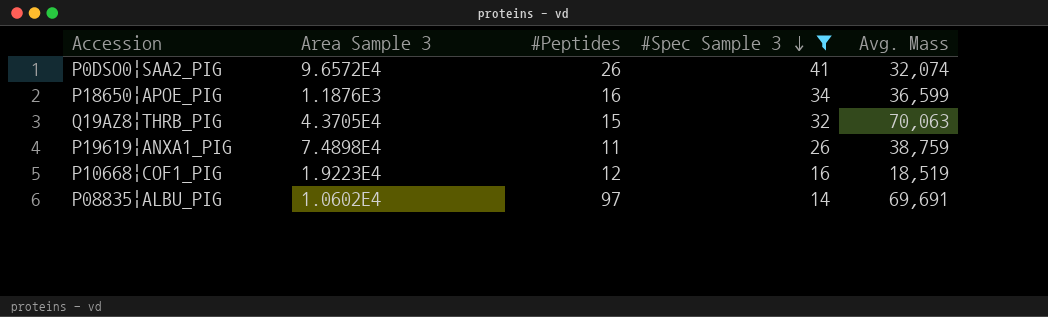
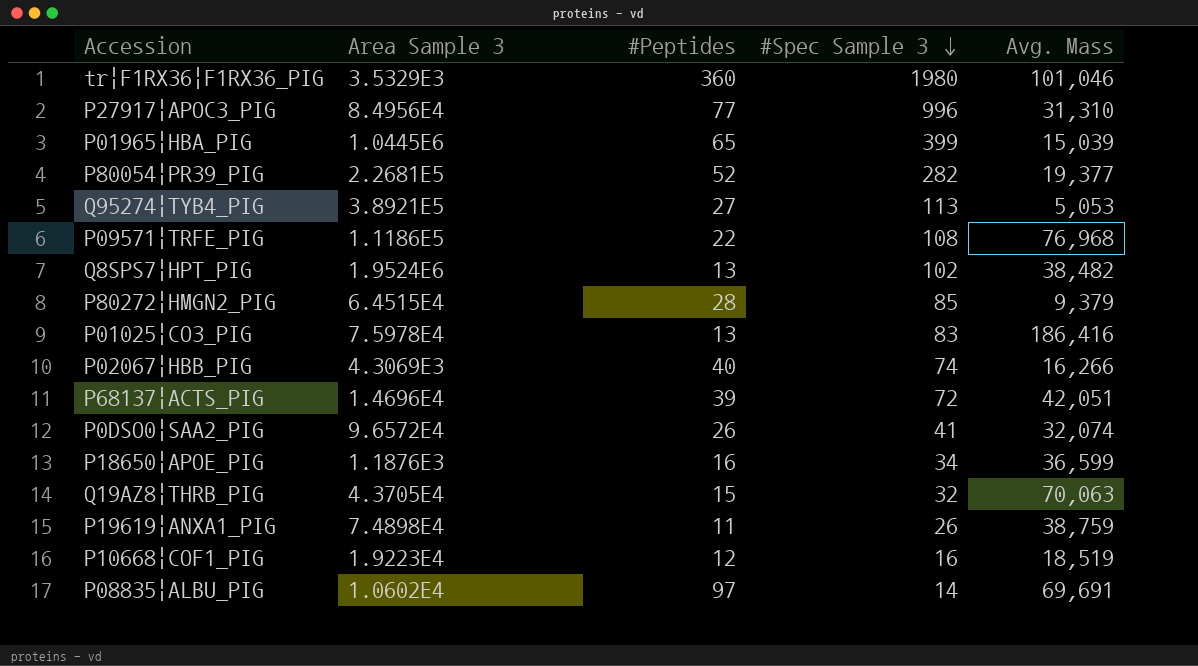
filter: #Spec Sample 3 <= 41 -> none

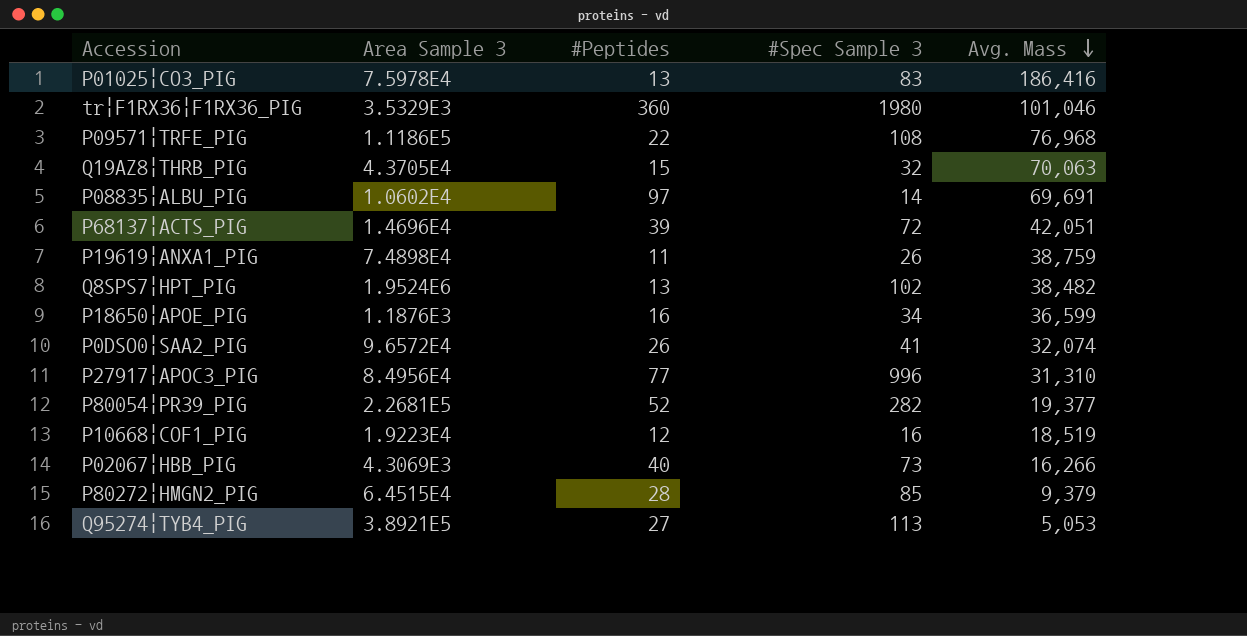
row order: #Spec Sample 3 descending -> Avg. Mass descending
row P01965|HBA_PIG: 1.0445E6 | 65 | 399 | 15,039 -> none
P02067|HBB_PIG | #Spec Sample 3: 74 -> 73

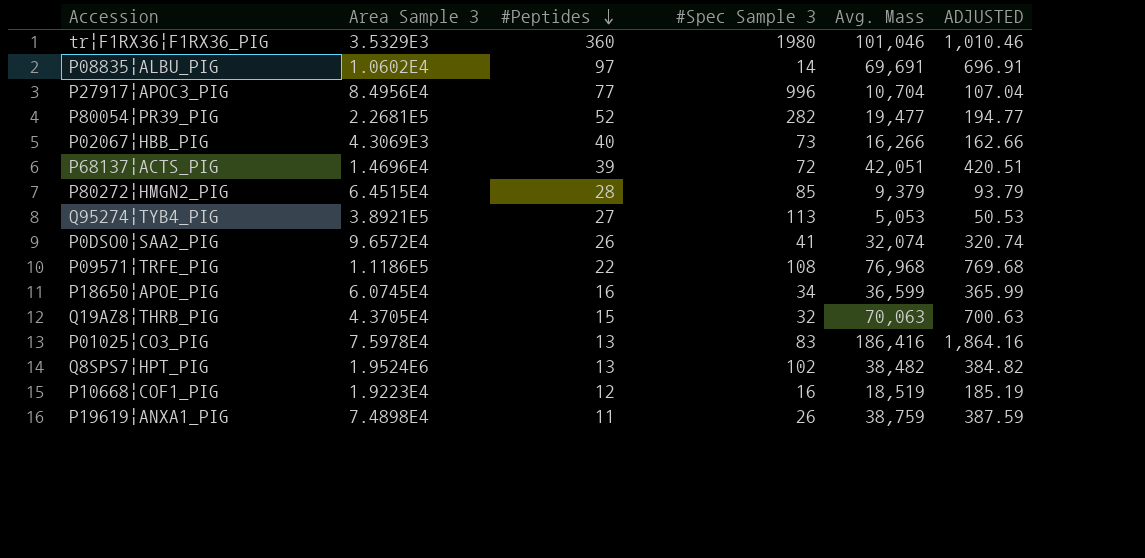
row order: Avg. Mass descending -> #Peptides descending
column ADJUSTED | formula: none -> [Avg. Mass] * 0.01
P27917|APOC3_PIG | Avg. Mass: 31,310 -> 10,704
P80054|PR39_PIG | Avg. Mass: 19,377 -> 19,477
P18650|APOE_PIG | Area Sample 3: 1.1876E3 -> 6.0745E4

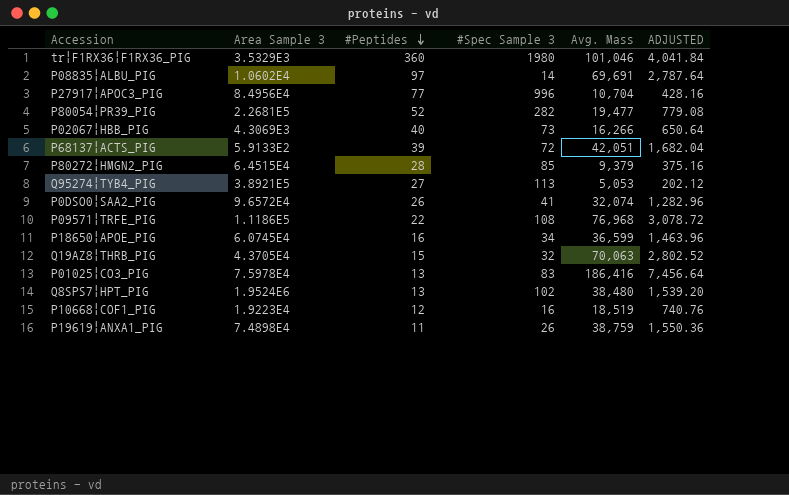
column ADJUSTED | formula: [Avg. Mass] * 0.01 -> [Avg. Mass] * 0.04
P68137|ACTS_PIG | Area Sample 3: 1.4696E4 -> 5.9133E2
Q8SPS7|HPT_PIG | Avg. Mass: 38,482 -> 38,480

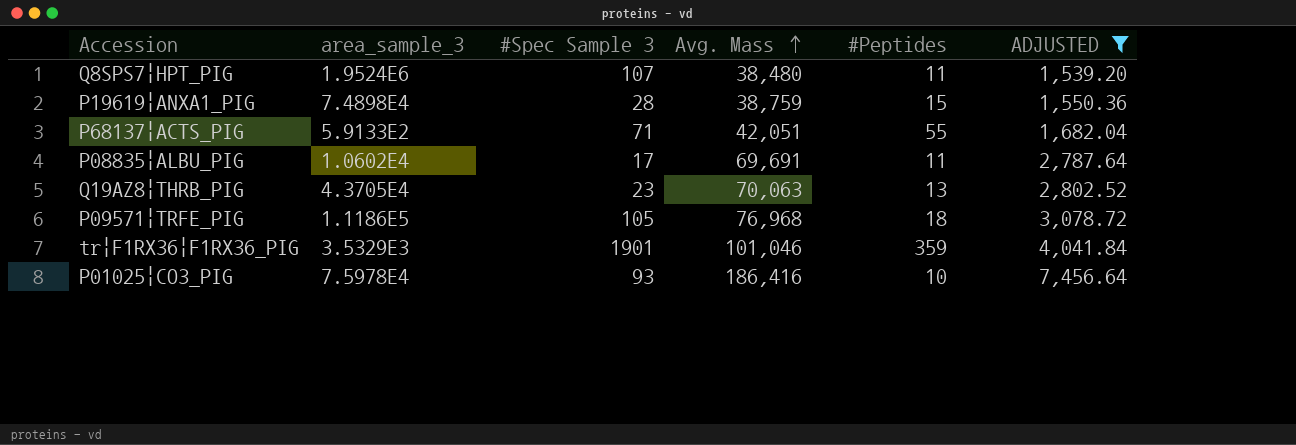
filter: none -> ADJUSTED >= 1,539.20
row order: #Peptides descending -> Avg. Mass ascending
column name: Area Sample 3 -> area_sample_3
column #Peptides | position: 3 -> 5
Q8SPS7|HPT_PIG | #Spec Sample 3: 102 -> 107
Q8SPS7|HPT_PIG | #Peptides: 13 -> 11
P19619|ANXA1_PIG | #Spec Sample 3: 26 -> 28
P19619|ANXA1_PIG | #Peptides: 11 -> 15
P68137|ACTS_PIG | #Spec Sample 3: 72 -> 71
P68137|ACTS_PIG | #Peptides: 39 -> 55
P08835|ALBU_PIG | #Spec Sample 3: 14 -> 17
P08835|ALBU_PIG | #Peptides: 97 -> 11
Q19AZ8|THRB_PIG | #Spec Sample 3: 32 -> 23
Q19AZ8|THRB_PIG | #Peptides: 15 -> 13
P09571|TRFE_PIG | #Spec Sample 3: 108 -> 105
P09571|TRFE_PIG | #Peptides: 22 -> 18
tr|F1RX36|F1RX36_PIG | #Spec Sample 3: 1980 -> 1901
tr|F1RX36|F1RX36_PIG | #Peptides: 360 -> 359
P01025|CO3_PIG | #Spec Sample 3: 83 -> 93
P01025|CO3_PIG | #Peptides: 13 -> 10

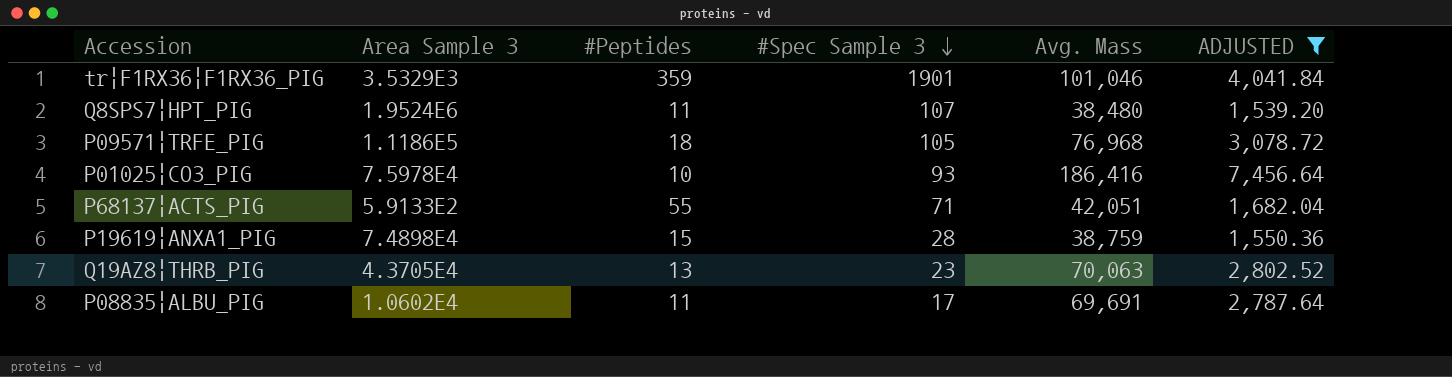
row order: Avg. Mass ascending -> #Spec Sample 3 descending
column name: area_sample_3 -> Area Sample 3
column #Peptides | position: 5 -> 3

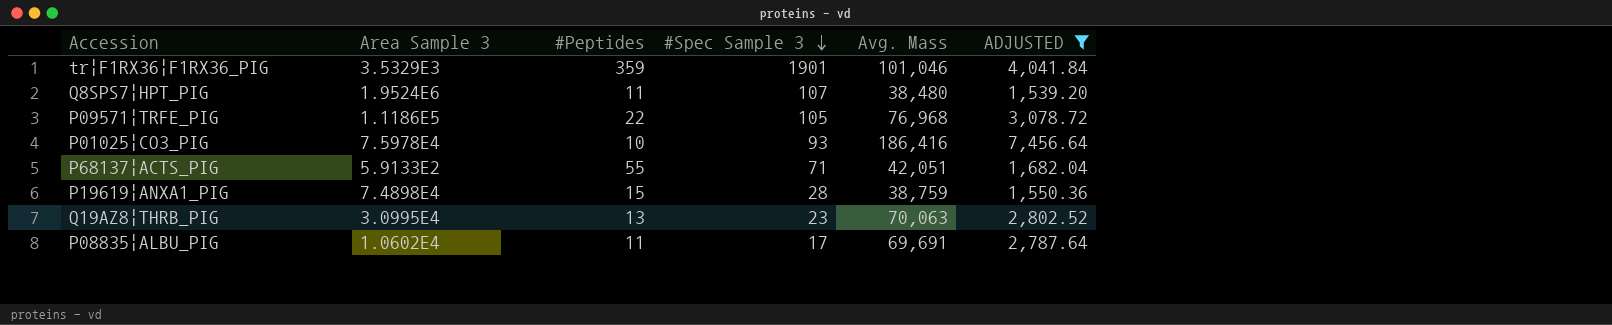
P09571|TRFE_PIG | #Peptides: 18 -> 22
Q19AZ8|THRB_PIG | Area Sample 3: 4.3705E4 -> 3.0995E4

